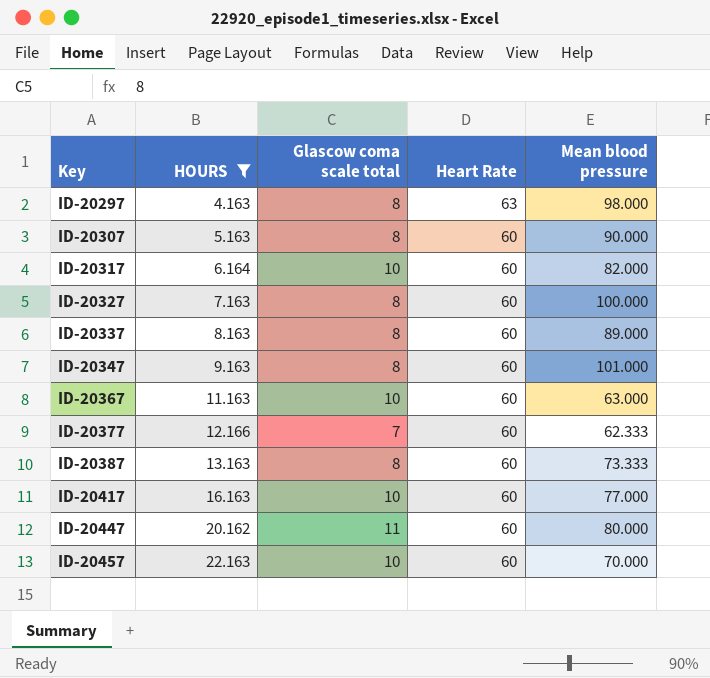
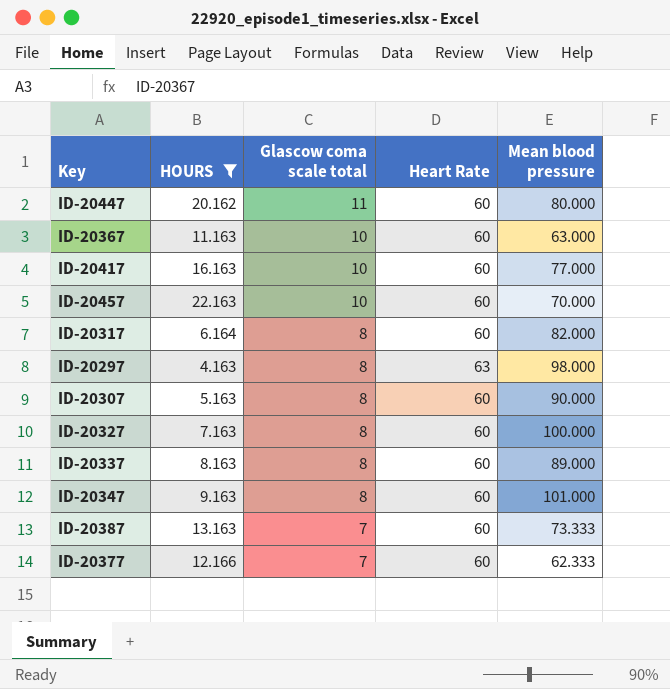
row order: Key ascending -> Glascow coma scale total descending
ID-20317 | Glascow coma scale total: 10 -> 8
ID-20387 | Glascow coma scale total: 8 -> 7

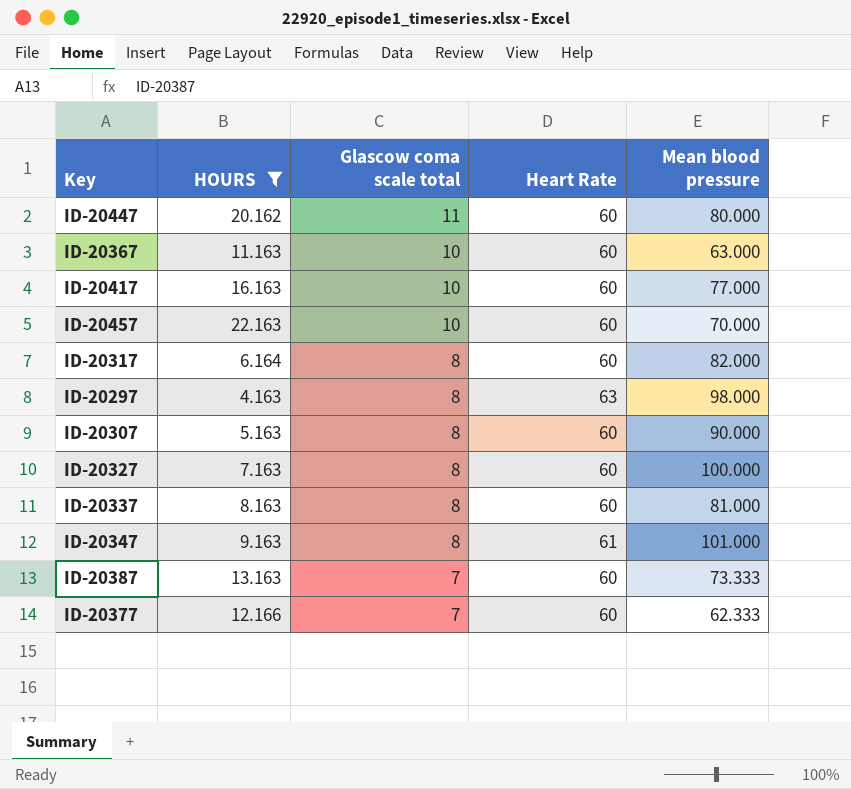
ID-20337 | Mean blood pressure: 89.000 -> 81.000
ID-20347 | Heart Rate: 60 -> 61

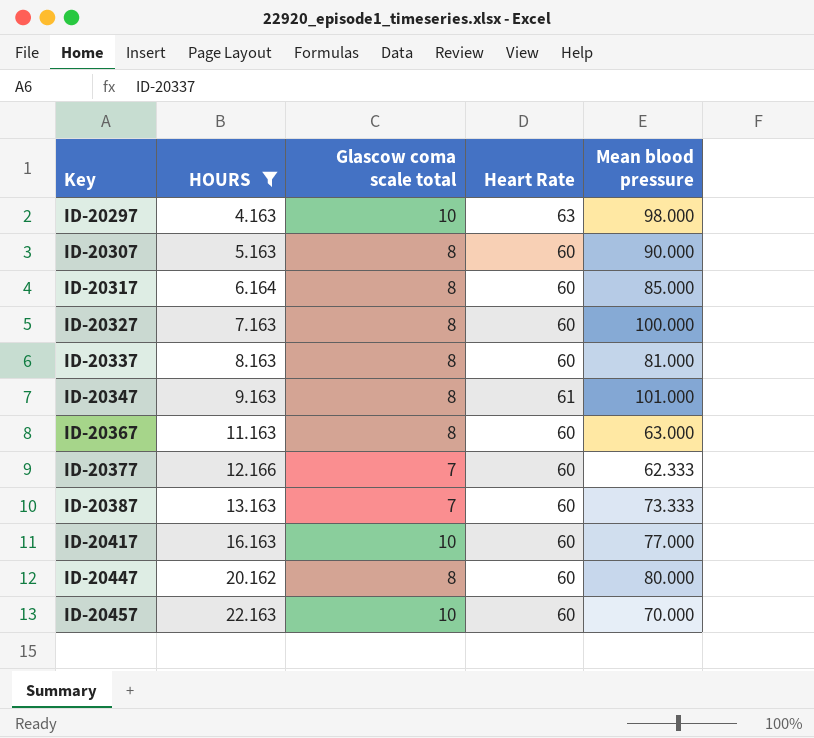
row order: Glascow coma scale total descending -> Key ascending
ID-20297 | Glascow coma scale total: 8 -> 10
ID-20317 | Mean blood pressure: 82.000 -> 85.000
ID-20367 | Glascow coma scale total: 10 -> 8
ID-20447 | Glascow coma scale total: 11 -> 8

